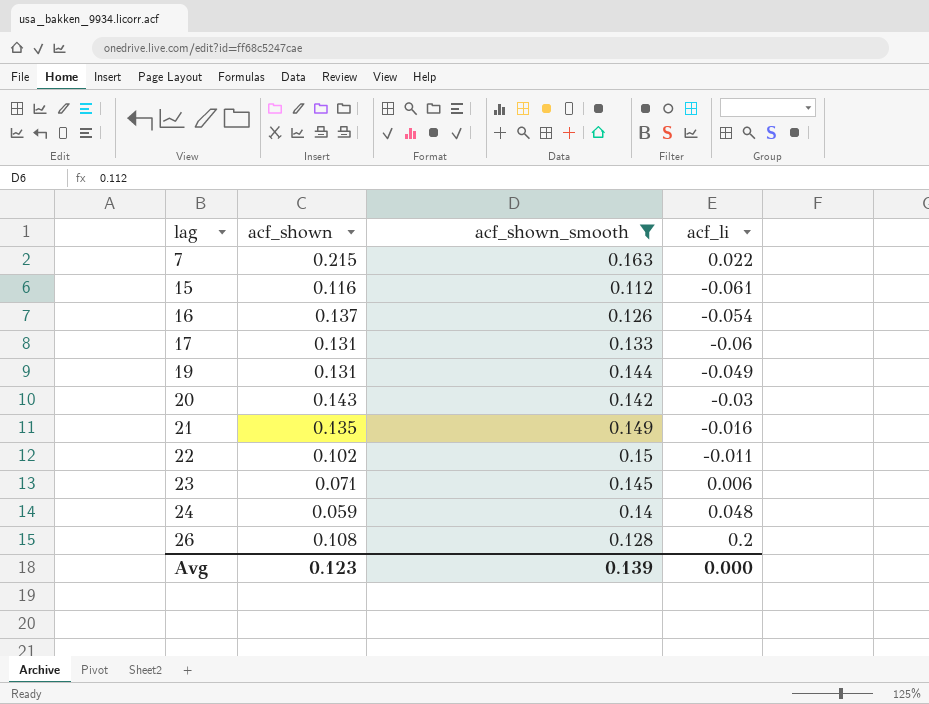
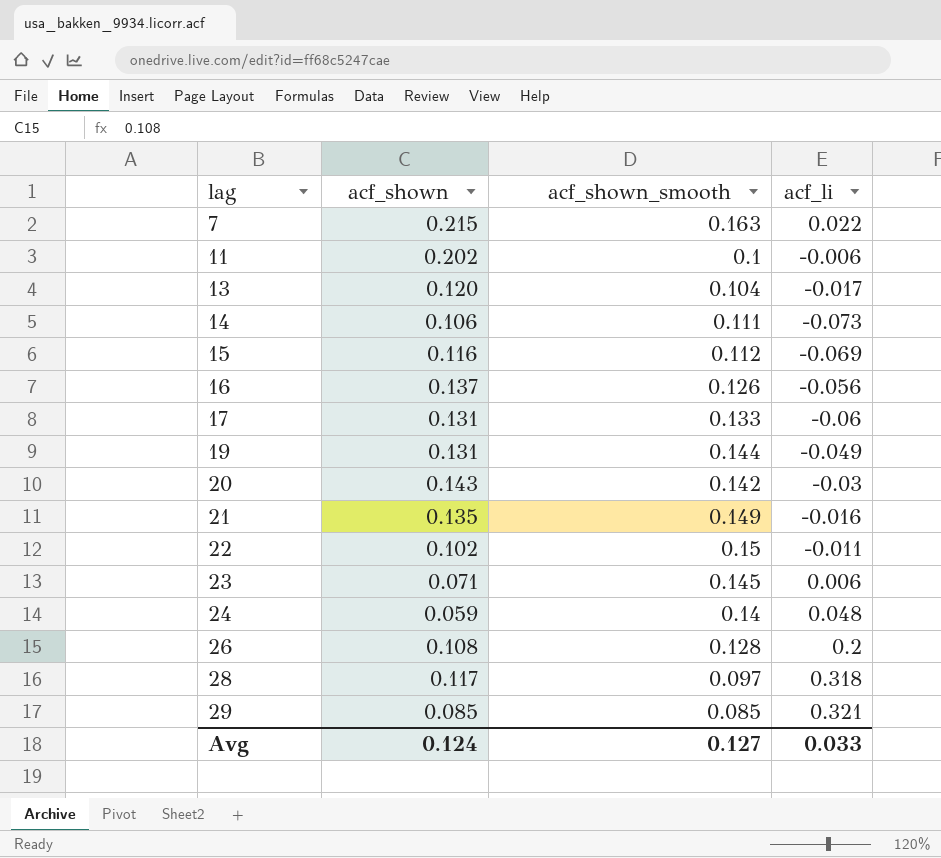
filter: acf_shown_smooth >= 0.112 -> none
15 | acf_li: -0.061 -> -0.069
16 | acf_li: -0.054 -> -0.056
Avg | acf_shown: 0.123 -> 0.124
Avg | acf_shown_smooth: 0.139 -> 0.127
Avg | acf_li: 0.000 -> 0.033

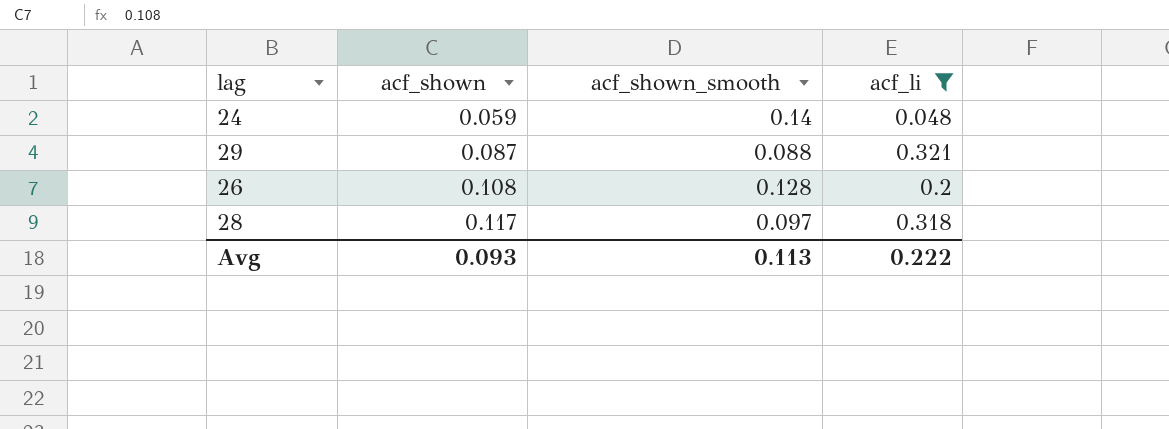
filter: none -> acf_li >= 0.048
row order: lag ascending -> acf_shown ascending
29 | acf_shown: 0.085 -> 0.087
29 | acf_shown_smooth: 0.085 -> 0.088
Avg | acf_shown: 0.124 -> 0.093
Avg | acf_shown_smooth: 0.127 -> 0.113
Avg | acf_li: 0.033 -> 0.222

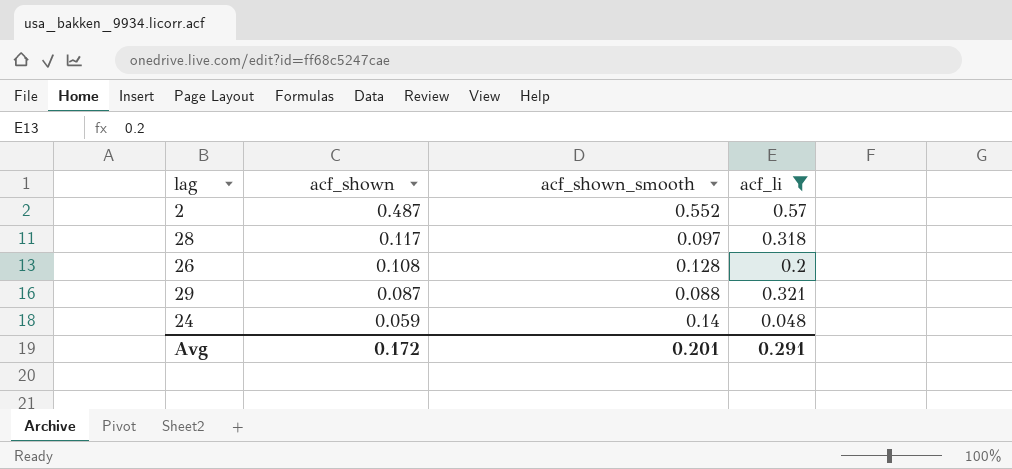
row order: acf_shown ascending -> acf_shown descending
row 2: none -> 0.487 | 0.552 | 0.57
Avg | acf_shown: 0.093 -> 0.172
Avg | acf_shown_smooth: 0.113 -> 0.201
Avg | acf_li: 0.222 -> 0.291

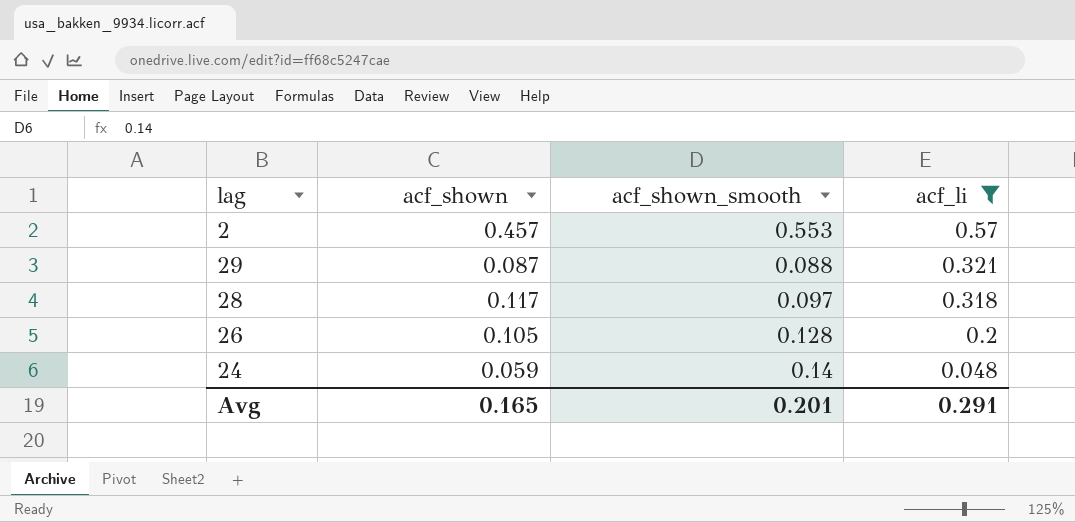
row order: acf_shown descending -> acf_li descending
2 | acf_shown: 0.487 -> 0.457
2 | acf_shown_smooth: 0.552 -> 0.553
26 | acf_shown: 0.108 -> 0.105
Avg | acf_shown: 0.172 -> 0.165

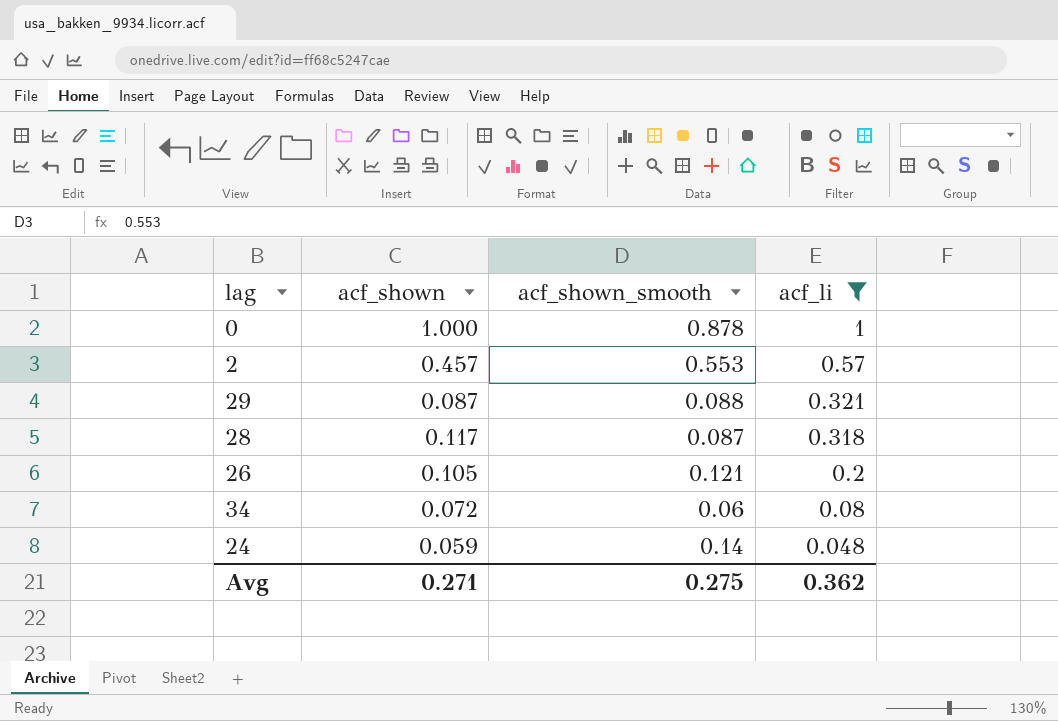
row 0: none -> 1.000 | 0.878 | 1
28 | acf_shown_smooth: 0.097 -> 0.087
26 | acf_shown_smooth: 0.128 -> 0.121
row 34: none -> 0.072 | 0.06 | 0.08
Avg | acf_shown: 0.165 -> 0.271
Avg | acf_shown_smooth: 0.201 -> 0.275
Avg | acf_li: 0.291 -> 0.362

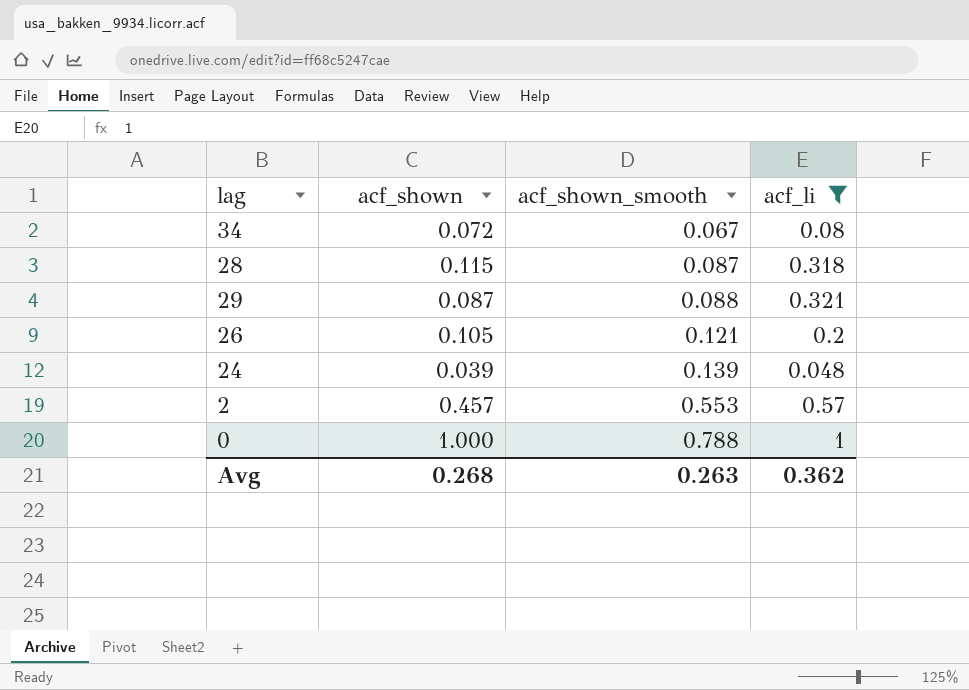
row order: acf_li descending -> acf_shown_smooth ascending
34 | acf_shown_smooth: 0.06 -> 0.067
28 | acf_shown: 0.117 -> 0.115
24 | acf_shown: 0.059 -> 0.039
24 | acf_shown_smooth: 0.14 -> 0.139
0 | acf_shown_smooth: 0.878 -> 0.788
Avg | acf_shown: 0.271 -> 0.268
Avg | acf_shown_smooth: 0.275 -> 0.263

